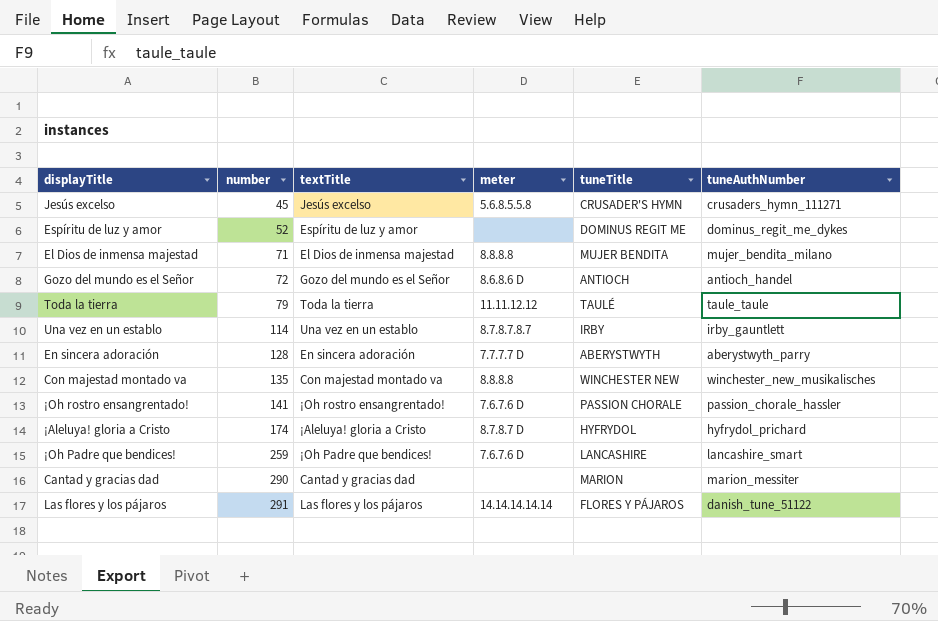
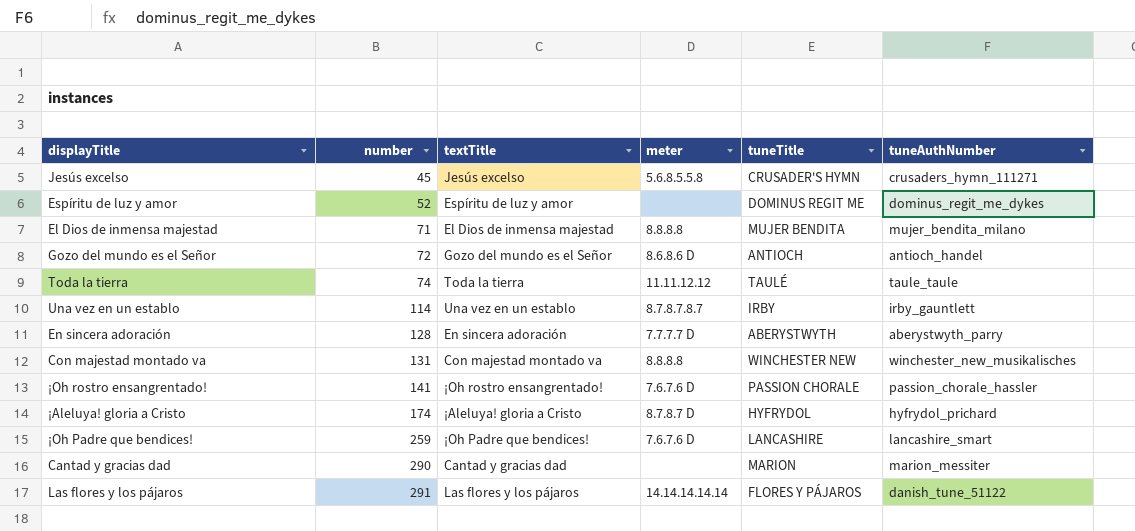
Toda la tierra | number: 79 -> 74
Con majestad montado va | number: 135 -> 131

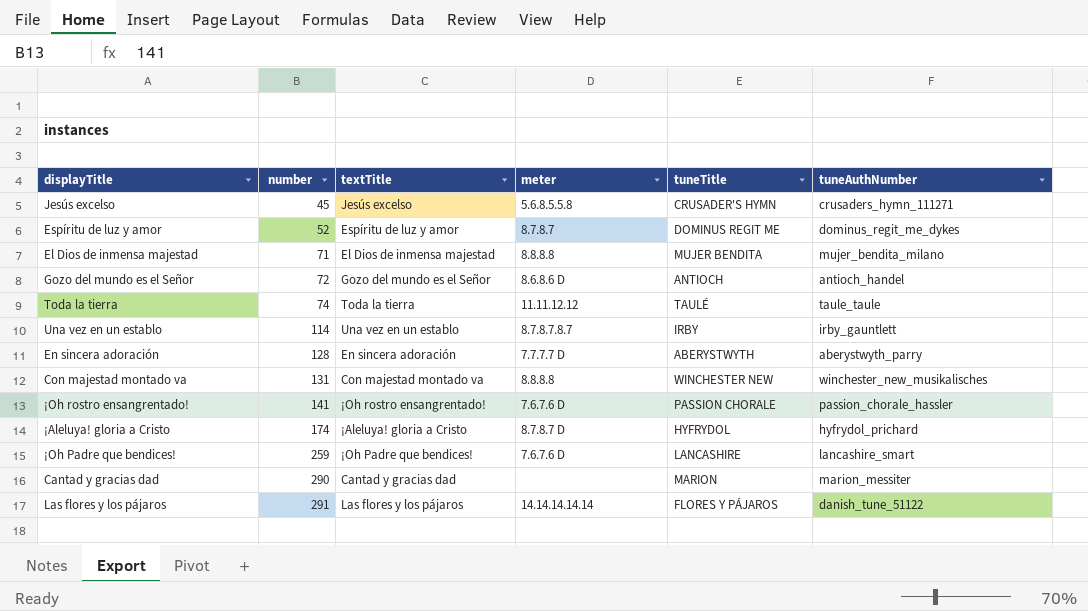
Espíritu de luz y amor | meter: none -> 8.7.8.7

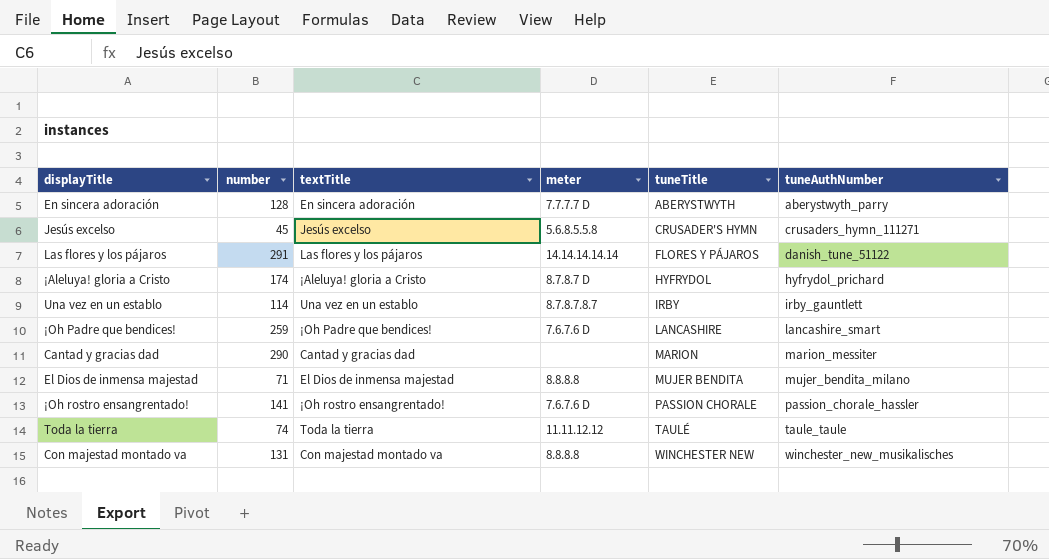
row order: number ascending -> tuneTitle ascending
row Espíritu de luz y amor: 52 | Espíritu de luz y amor | 8.7.8.7 | DOMINUS REGIT ME | dominus_regit_me_dykes -> none
row Gozo del mundo es el Señor: 72 | Gozo del mundo es el Señor | 8.6.8.6 D | ANTIOCH | antioch_handel -> none

